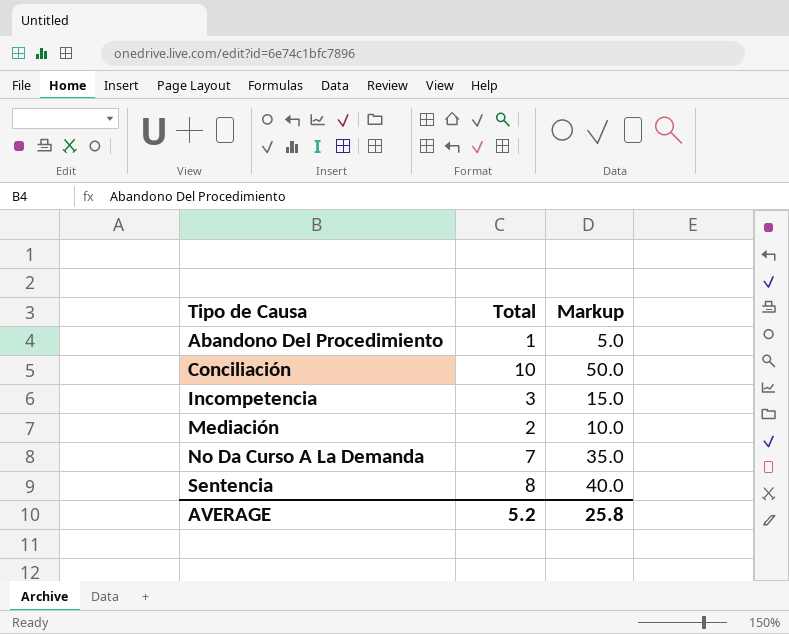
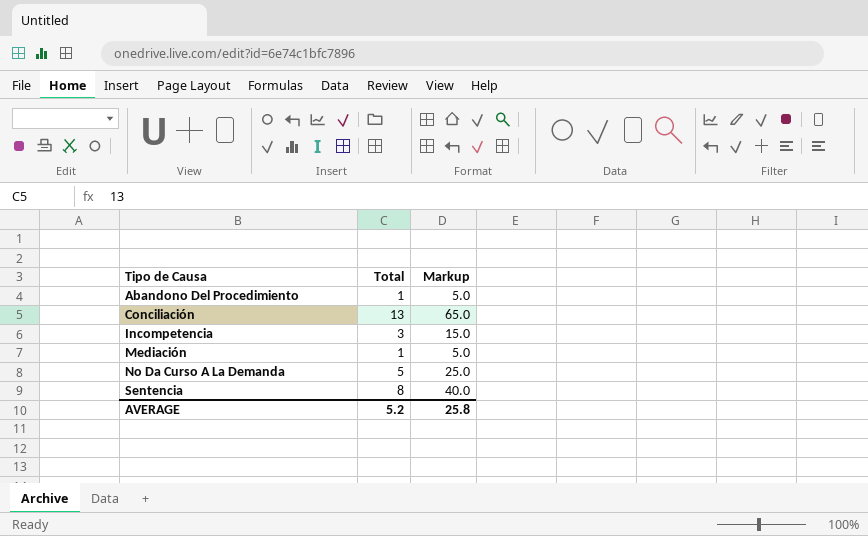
Conciliación | Total: 10 -> 13
Conciliación | Markup: 50.0 -> 65.0
Mediación | Total: 2 -> 1
Mediación | Markup: 10.0 -> 5.0
No Da Curso A La Demanda | Total: 7 -> 5
No Da Curso A La Demanda | Markup: 35.0 -> 25.0

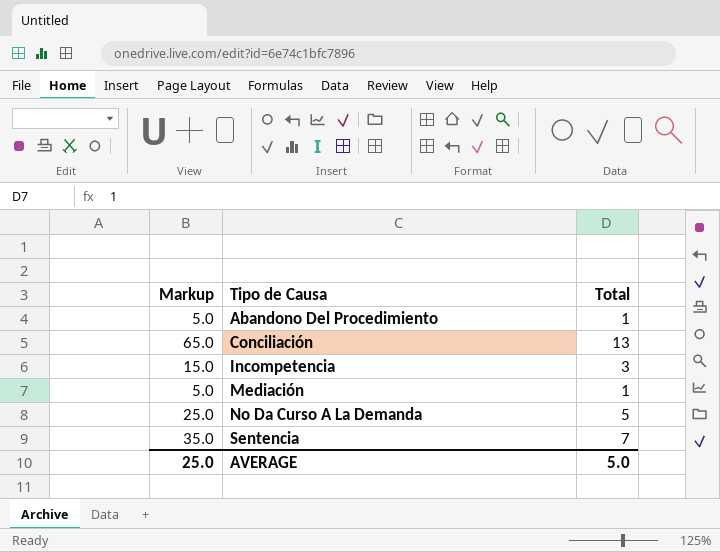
column Markup | position: 3 -> 1
Sentencia | Markup: 40.0 -> 35.0
Sentencia | Total: 8 -> 7
AVERAGE | Markup: 25.8 -> 25.0
AVERAGE | Total: 5.2 -> 5.0

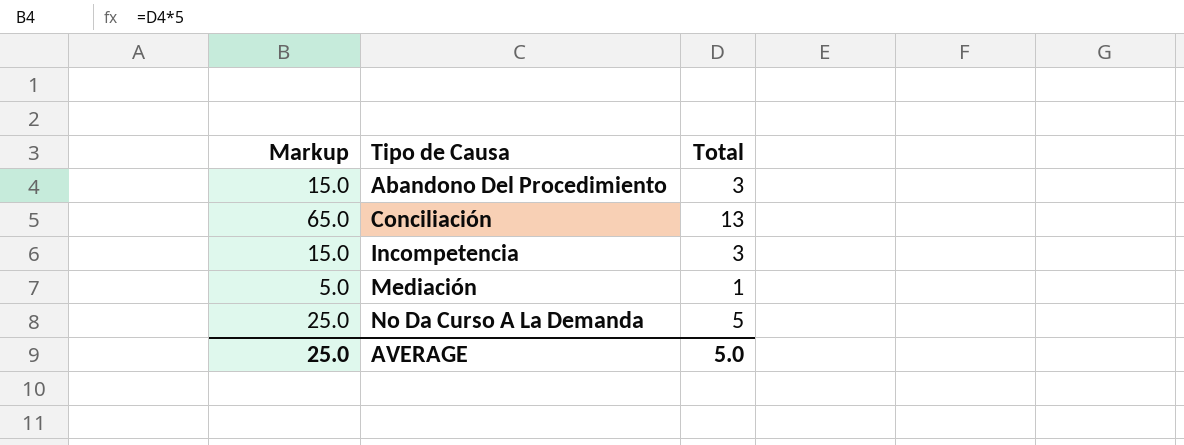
row Sentencia: 35.0 | 7 -> none
Abandono Del Procedimiento | Markup: 5.0 -> 15.0
Abandono Del Procedimiento | Total: 1 -> 3

